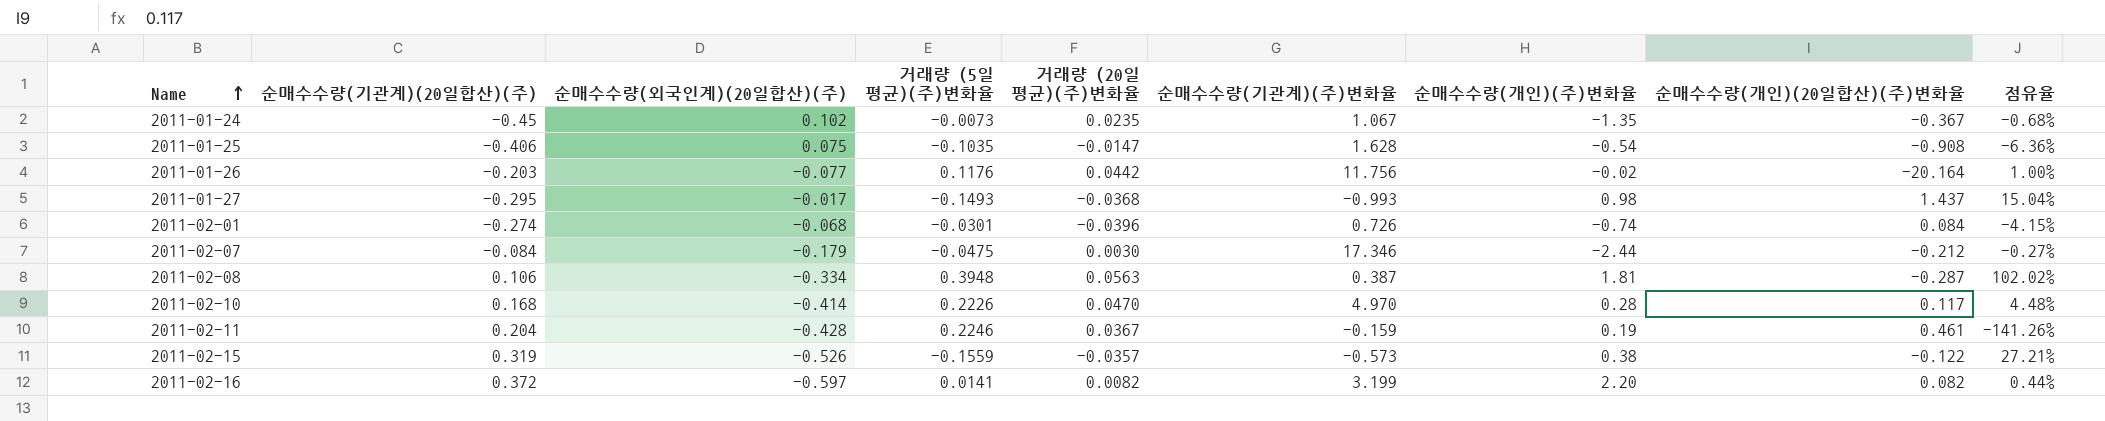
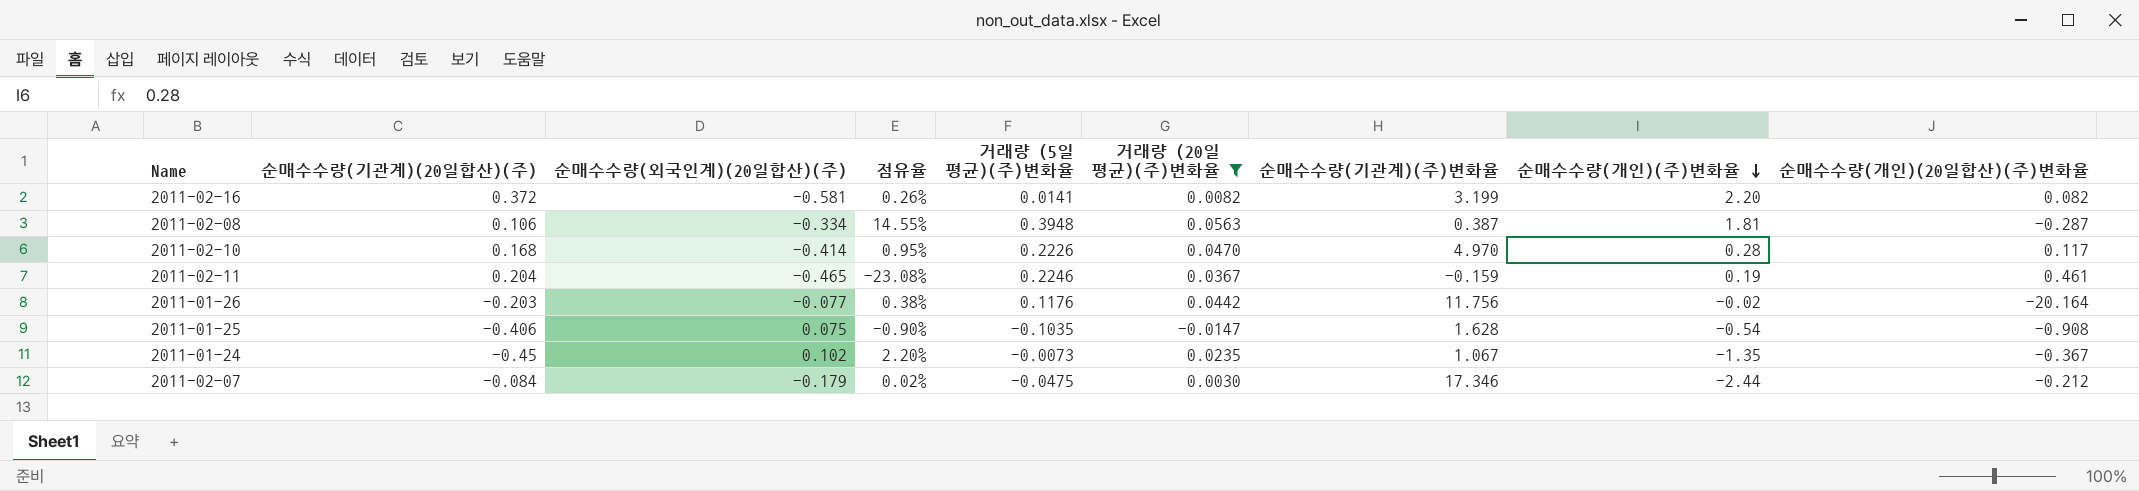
filter: none -> 거래량 (20일 평균)(주)변화율 >= -0.0147
row order: Name ascending -> 순매수수량(개인)(주)변화율 descending
column 점유율 | formula: [거래량 (5일 평균)(주)변화율] / [순매수수량(기관계)(주)변화율] -> [거래량 (20일 평균)(주)변화율] / [순매수수량(기관계)(주)변화율]
column 점유율 | position: 9 -> 4
2011-02-16 | 순매수수량(외국인계)(20일합산)(주): -0.597 -> -0.581
2011-02-11 | 순매수수량(외국인계)(20일합산)(주): -0.428 -> -0.465

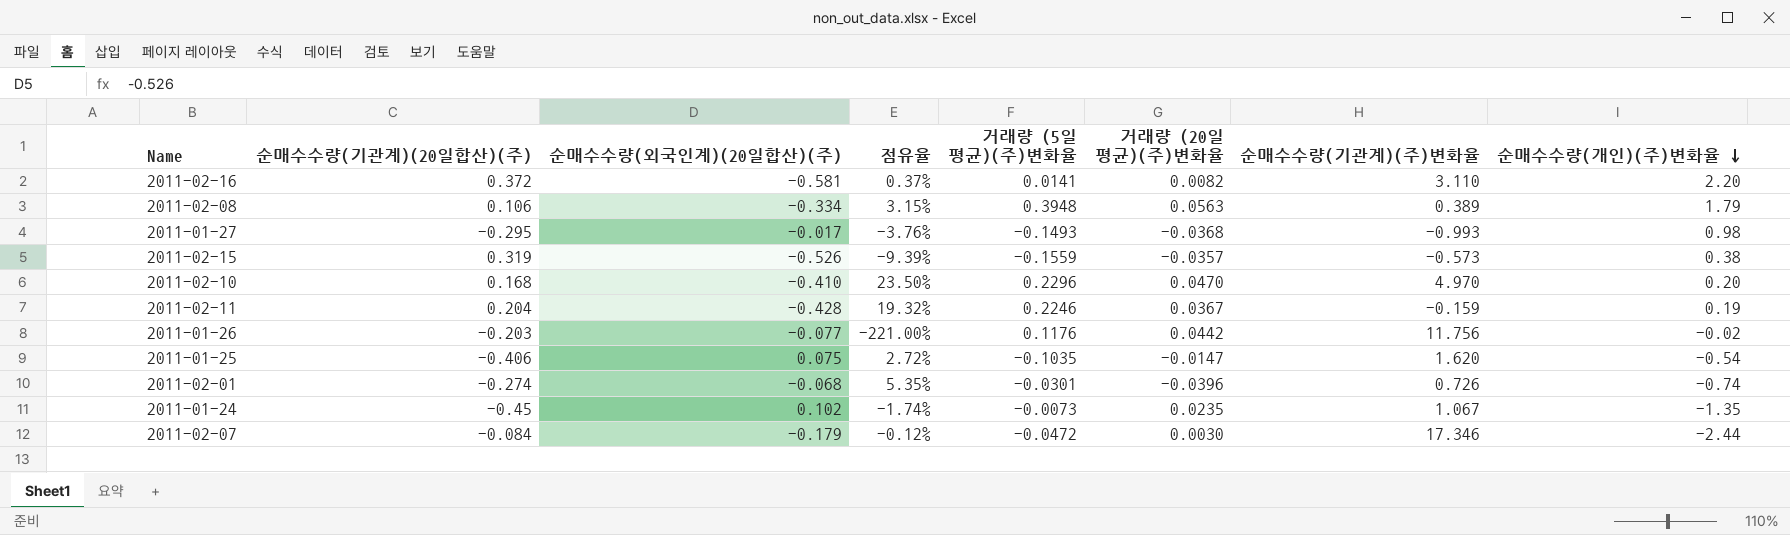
filter: 거래량 (20일 평균)(주)변화율 >= -0.0147 -> none
column 순매수수량(개인)(20일합산)(주)변화율 | position: 9 -> none
column 점유율 | formula: [거래량 (20일 평균)(주)변화율] / [순매수수량(기관계)(주)변화율] -> [거래량 (20일 평균)(주)변화율] / [순매수수량(개인)(주)변화율]
2011-02-16 | 순매수수량(기관계)(주)변화율: 3.199 -> 3.110
2011-02-08 | 순매수수량(기관계)(주)변화율: 0.387 -> 0.389
2011-02-08 | 순매수수량(개인)(주)변화율: 1.81 -> 1.79
2011-02-10 | 순매수수량(외국인계)(20일합산)(주): -0.414 -> -0.410
2011-02-10 | 거래량 (5일 평균)(주)변화율: 0.2226 -> 0.2296
2011-02-10 | 순매수수량(개인)(주)변화율: 0.28 -> 0.20
2011-02-11 | 순매수수량(외국인계)(20일합산)(주): -0.465 -> -0.428
2011-01-25 | 순매수수량(기관계)(주)변화율: 1.628 -> 1.620
2011-02-07 | 거래량 (5일 평균)(주)변화율: -0.0475 -> -0.0472

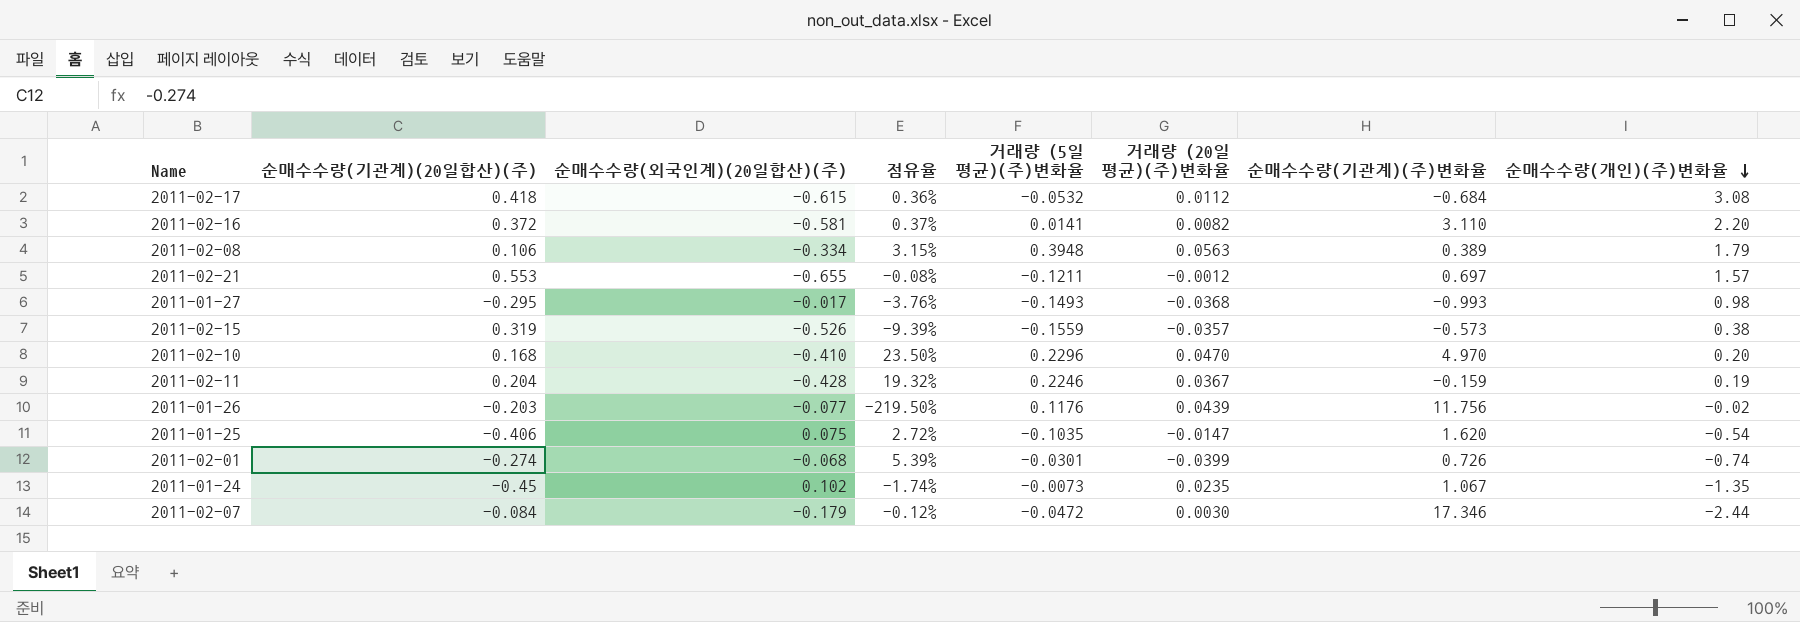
row 2011-02-17: none -> 0.418 | -0.615 | 0.36% | -0.0532 | 0.0112 | -0.684 | 3.08
row 2011-02-21: none -> 0.553 | -0.655 | -0.08% | -0.1211 | -0.0012 | 0.697 | 1.57
2011-01-26 | 점유율: -221.00% -> -219.50%
2011-01-26 | 거래량 (20일 평균)(주)변화율: 0.0442 -> 0.0439
2011-02-01 | 점유율: 5.35% -> 5.39%
2011-02-01 | 거래량 (20일 평균)(주)변화율: -0.0396 -> -0.0399

